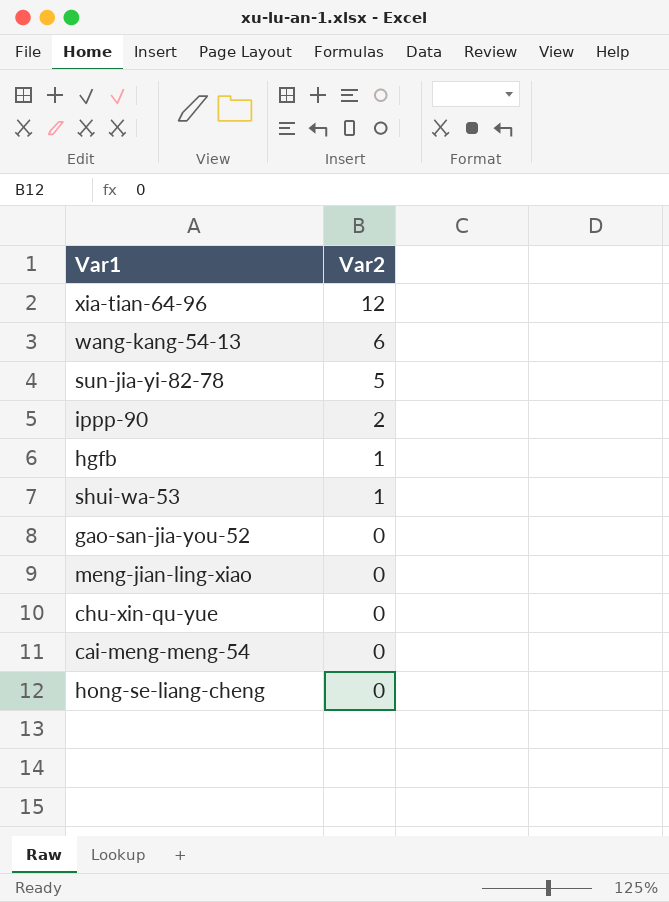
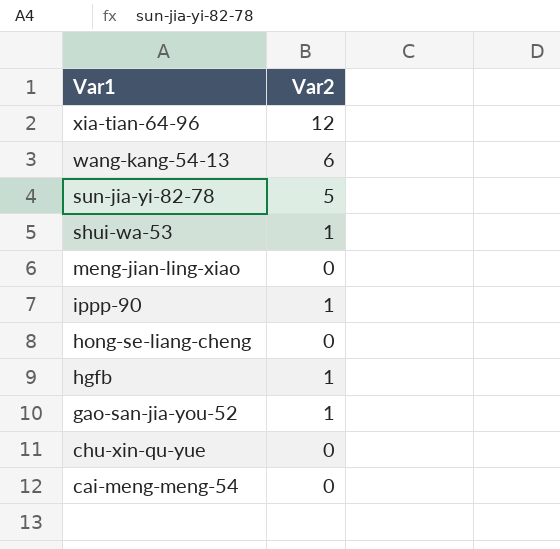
row order: Var2 descending -> Var1 descending
ippp-90 | Var2: 2 -> 1
gao-san-jia-you-52 | Var2: 0 -> 1

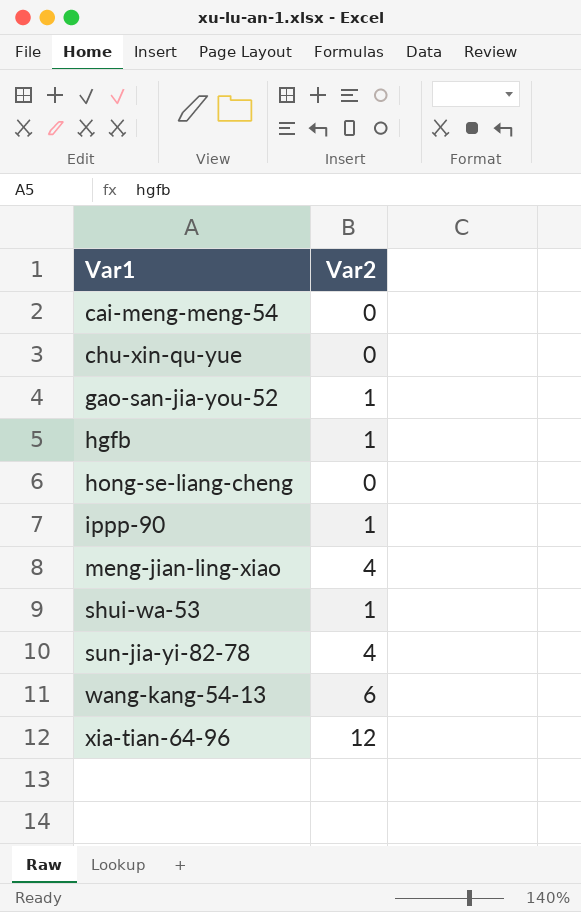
row order: Var1 descending -> Var1 ascending
meng-jian-ling-xiao | Var2: 0 -> 4
sun-jia-yi-82-78 | Var2: 5 -> 4

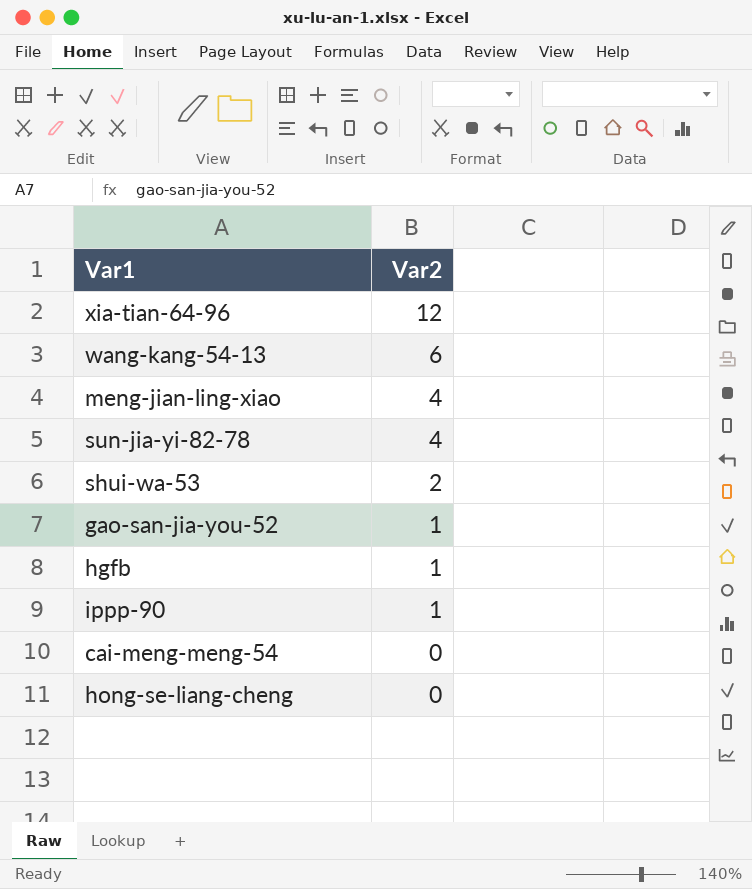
row order: Var1 ascending -> Var2 descending
row chu-xin-qu-yue: 0 -> none
shui-wa-53 | Var2: 1 -> 2

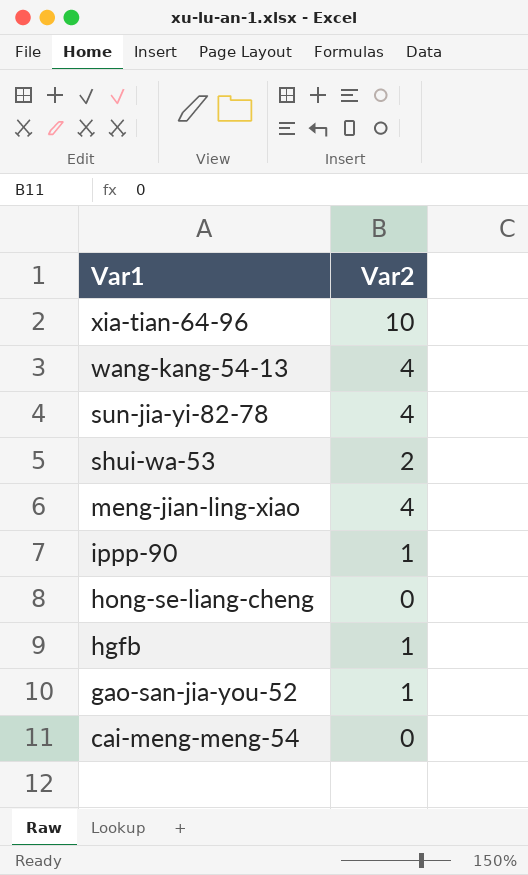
row order: Var2 descending -> Var1 descending
xia-tian-64-96 | Var2: 12 -> 10
wang-kang-54-13 | Var2: 6 -> 4

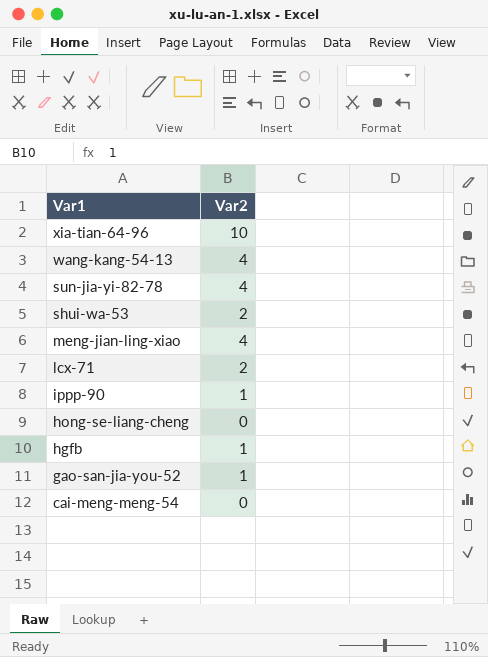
row lcx-71: none -> 2

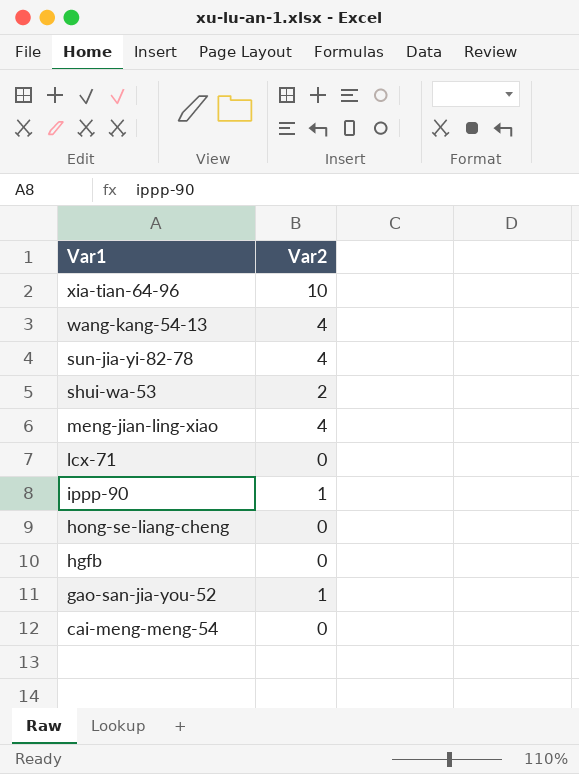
lcx-71 | Var2: 2 -> 0
hgfb | Var2: 1 -> 0

